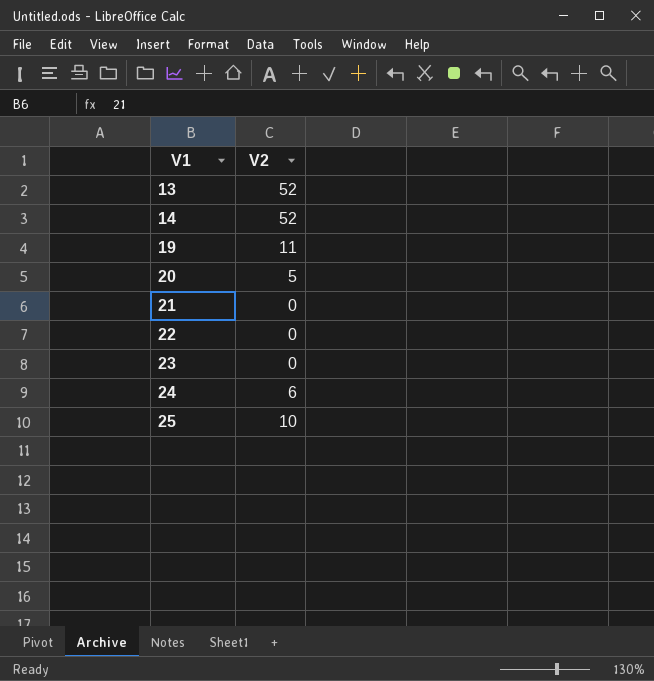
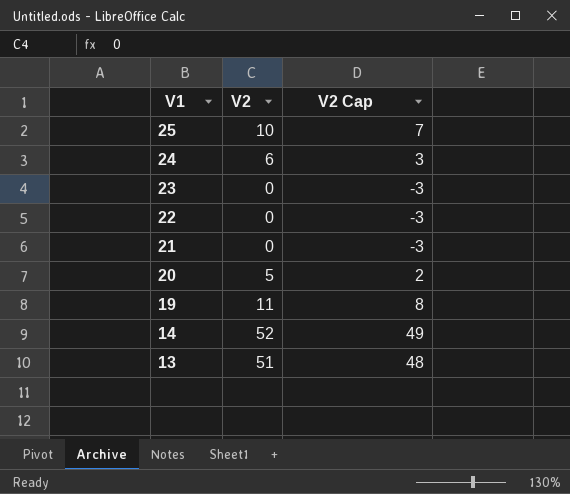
row order: V1 ascending -> V1 descending
column V2 Cap | formula: none -> [V2] - 3
13 | V2: 52 -> 51

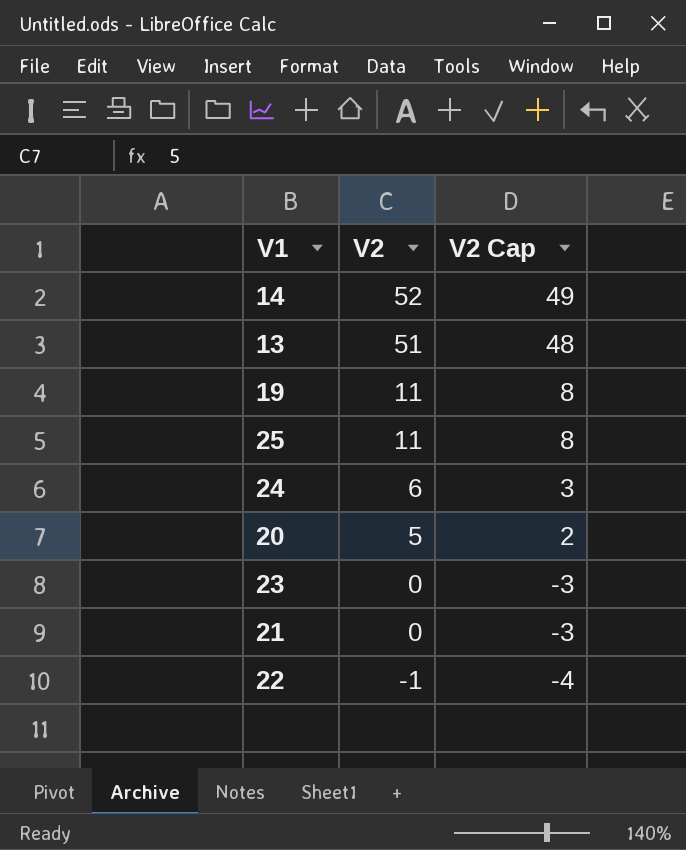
row order: V1 descending -> V2 descending
25 | V2: 10 -> 11
25 | V2 Cap: 7 -> 8
22 | V2: 0 -> -1
22 | V2 Cap: -3 -> -4

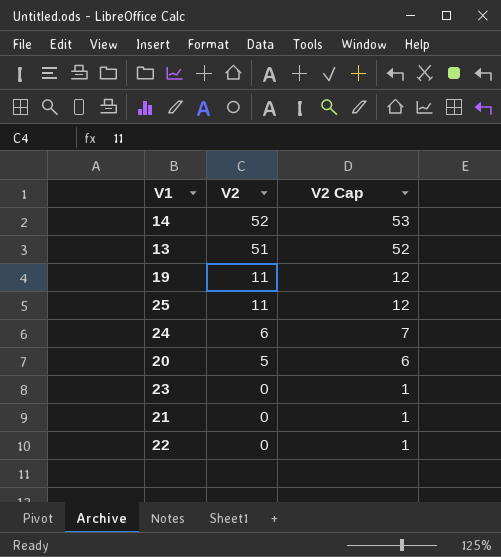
column V2 Cap | formula: [V2] - 3 -> [V2] + 1
22 | V2: -1 -> 0

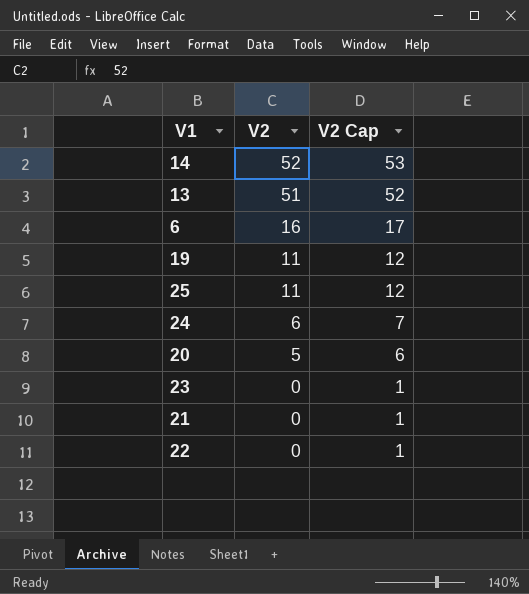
row 6: none -> 16 | 17

